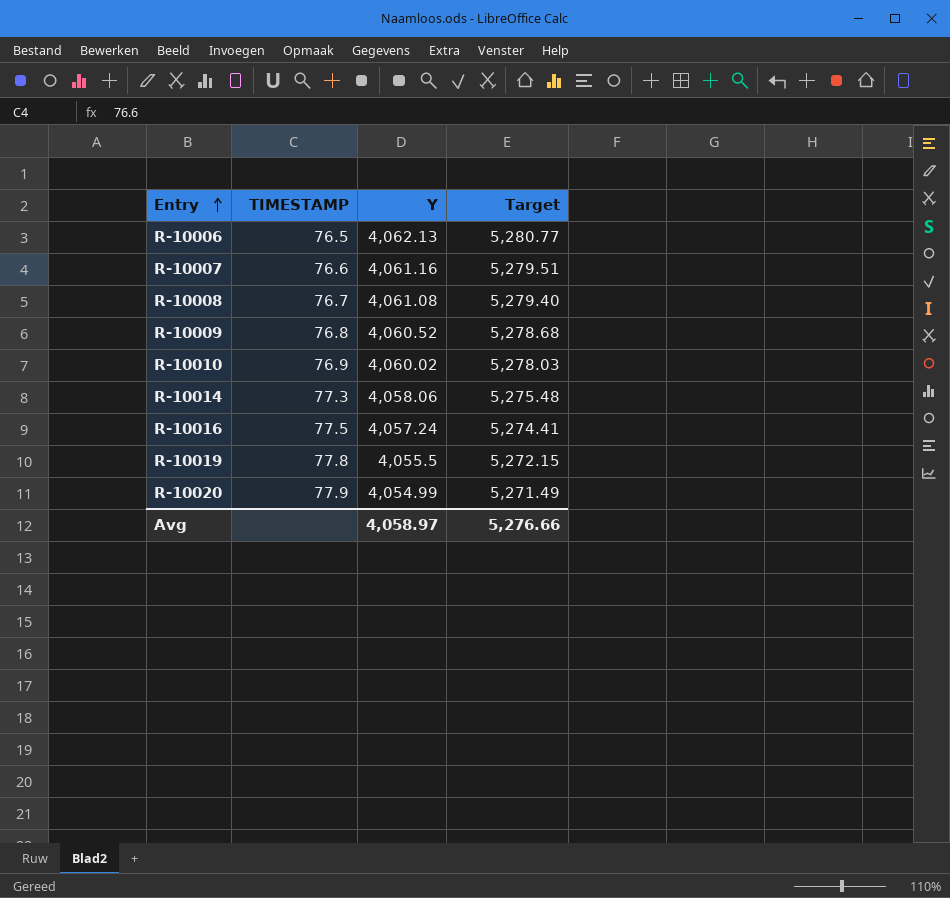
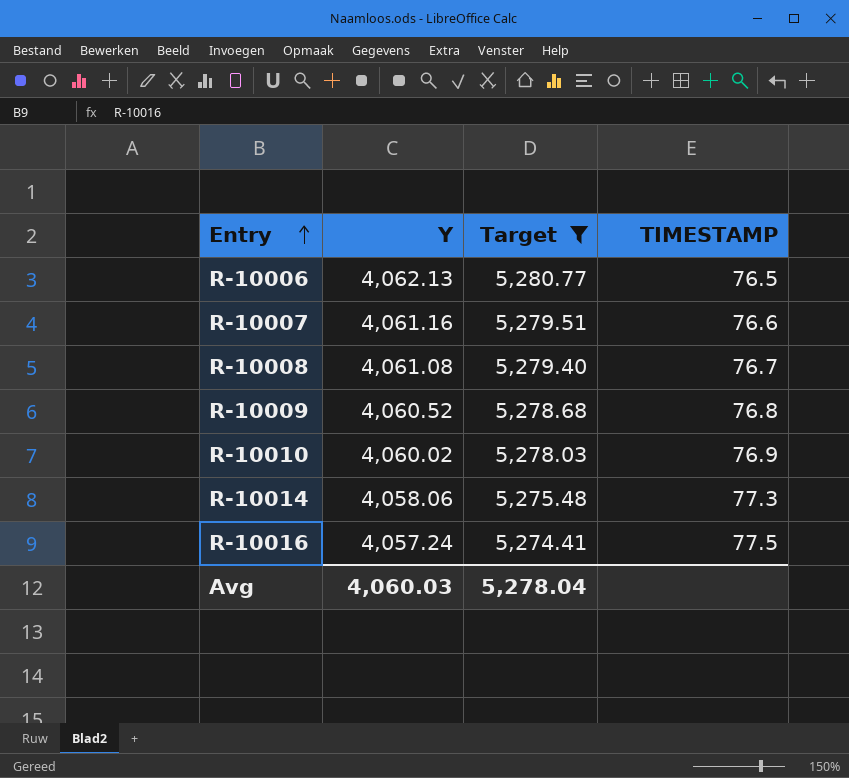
filter: none -> Target >= 5,274.41
column TIMESTAMP | position: 2 -> 4
Avg | Y: 4,058.97 -> 4,060.03
Avg | Target: 5,276.66 -> 5,278.04

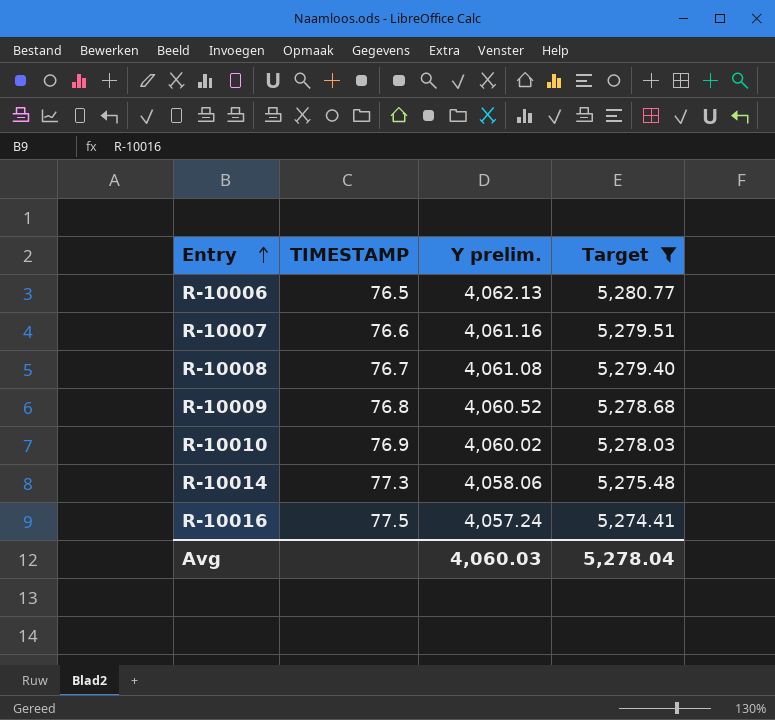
column TIMESTAMP | position: 4 -> 2
column name: Y -> Y prelim.

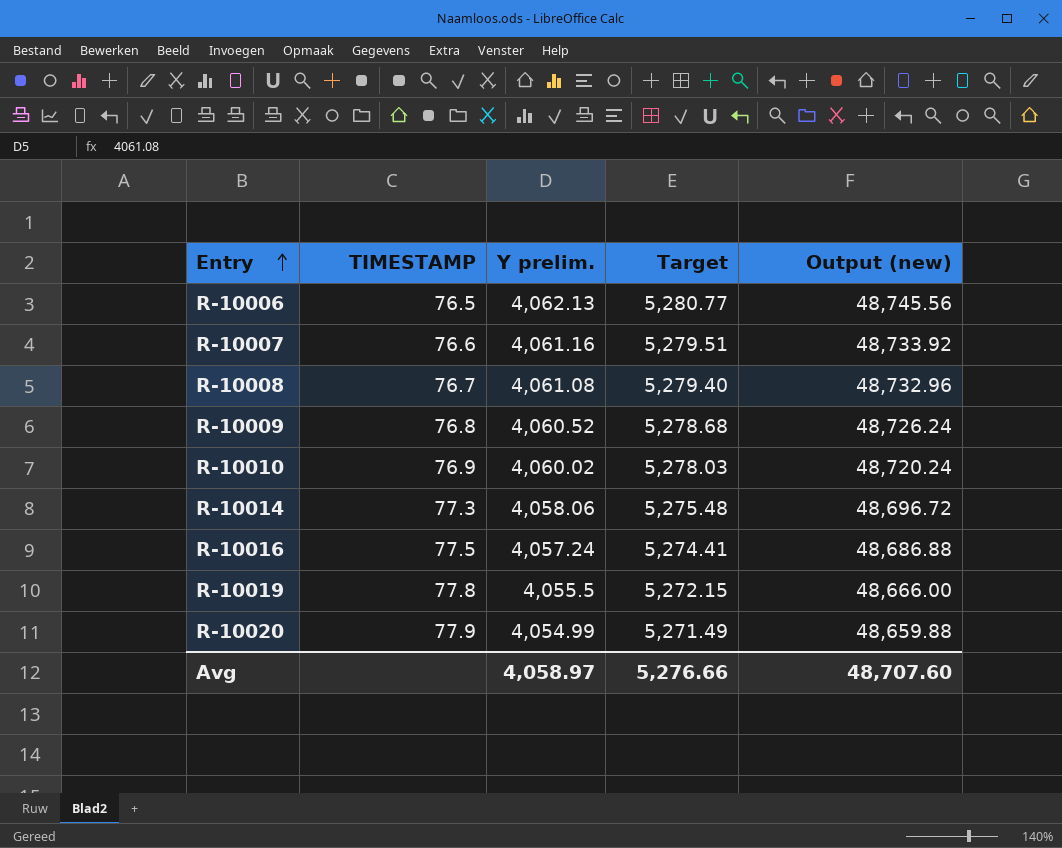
filter: Target >= 5,274.41 -> none
column Output (new) | formula: none -> [Y prelim.] * 12
Avg | Y prelim.: 4,060.03 -> 4,058.97
Avg | Target: 5,278.04 -> 5,276.66

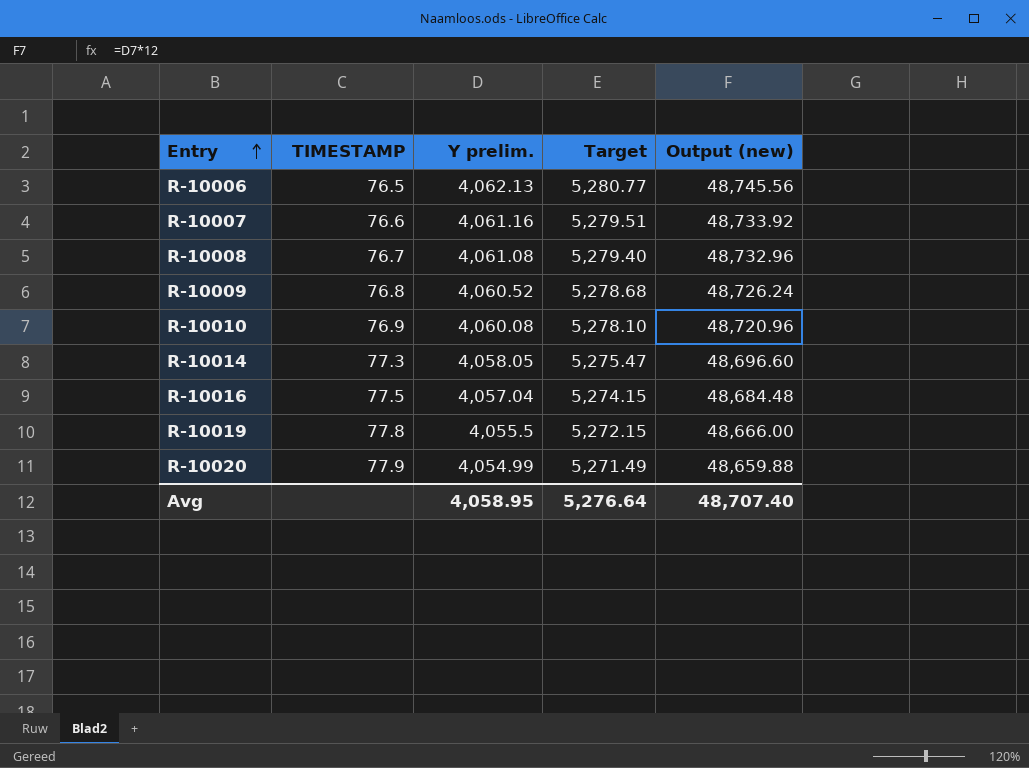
R-10010 | Y prelim.: 4,060.02 -> 4,060.08
R-10010 | Target: 5,278.03 -> 5,278.10
R-10010 | Output (new): 48,720.24 -> 48,720.96
R-10014 | Y prelim.: 4,058.06 -> 4,058.05
R-10014 | Target: 5,275.48 -> 5,275.47
R-10014 | Output (new): 48,696.72 -> 48,696.60
R-10016 | Y prelim.: 4,057.24 -> 4,057.04
R-10016 | Target: 5,274.41 -> 5,274.15
R-10016 | Output (new): 48,686.88 -> 48,684.48
Avg | Y prelim.: 4,058.97 -> 4,058.95
Avg | Target: 5,276.66 -> 5,276.64
Avg | Output (new): 48,707.60 -> 48,707.40

